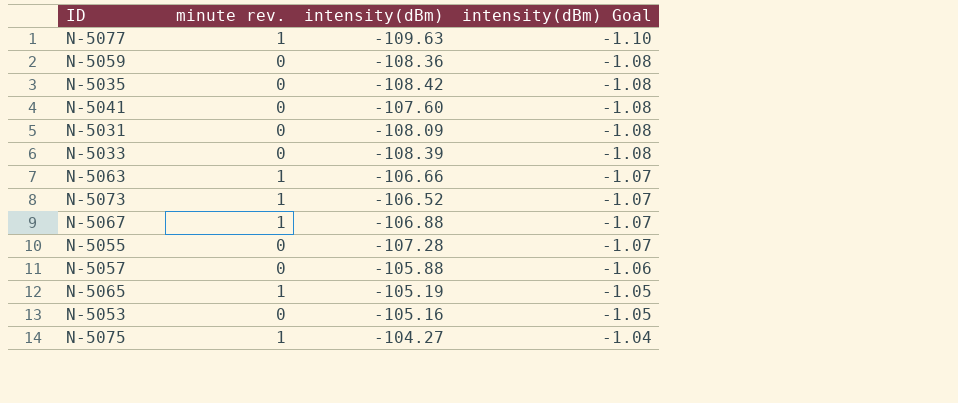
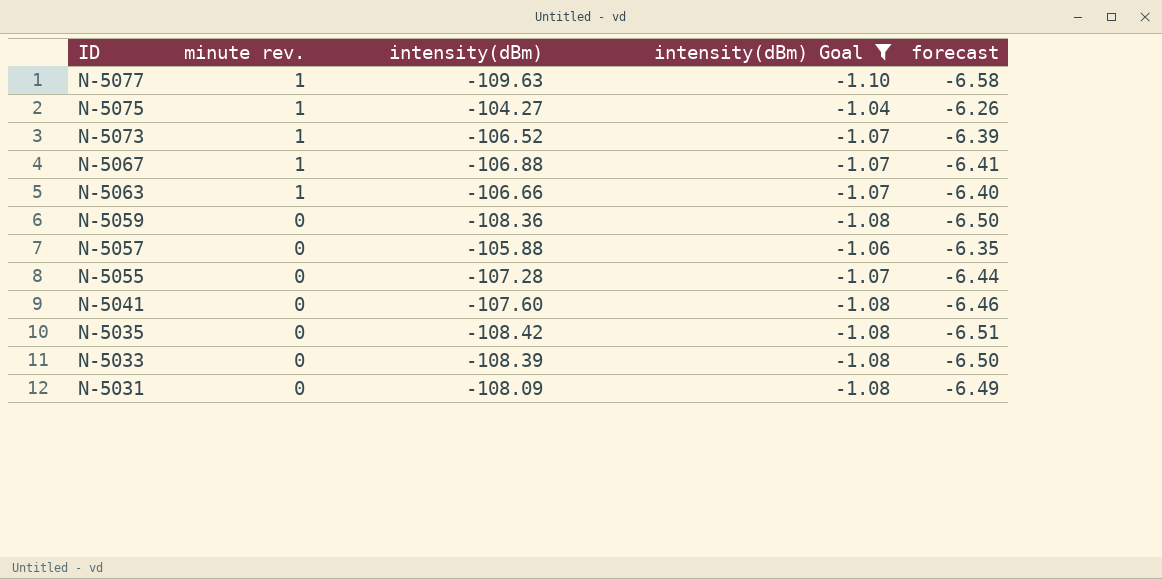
filter: none -> intensity(dBm) Goal != -1.05
row order: intensity(dBm) Goal ascending -> ID descending
column forecast | formula: none -> [intensity(dBm)] * 0.06

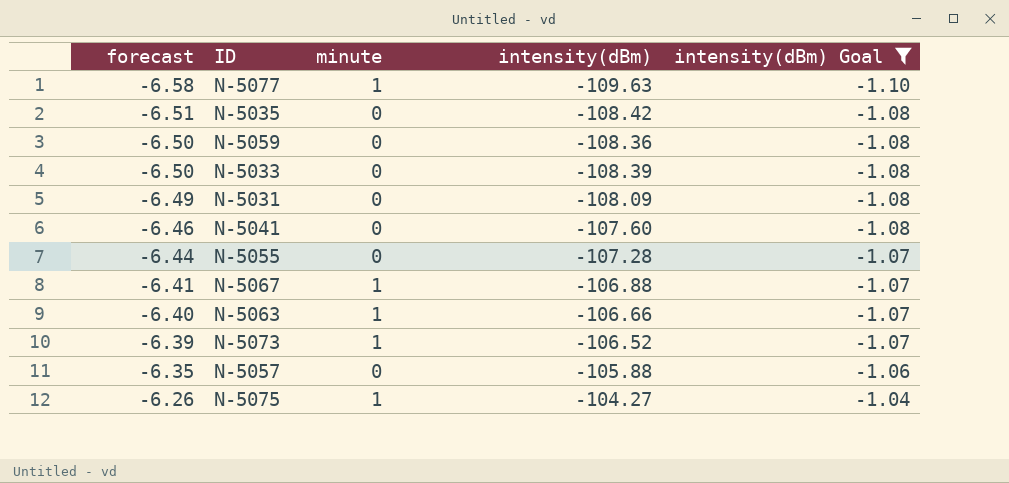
row order: ID descending -> forecast ascending
column forecast | position: 5 -> 1
column name: minute rev. -> minute

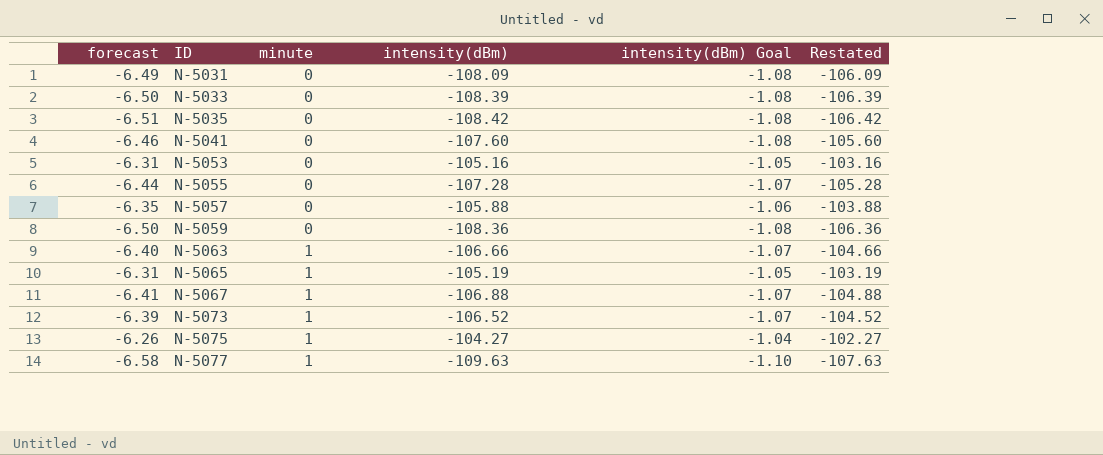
filter: intensity(dBm) Goal != -1.05 -> none
row order: forecast ascending -> ID ascending
column Restated | formula: none -> [intensity(dBm)] + 2

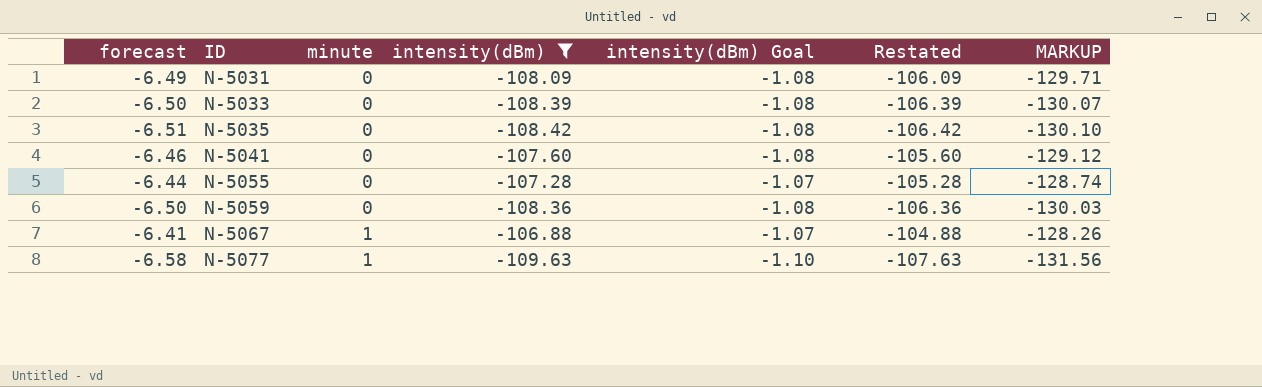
filter: none -> intensity(dBm) <= -106.88
column MARKUP | formula: none -> [intensity(dBm)] * 1.2

